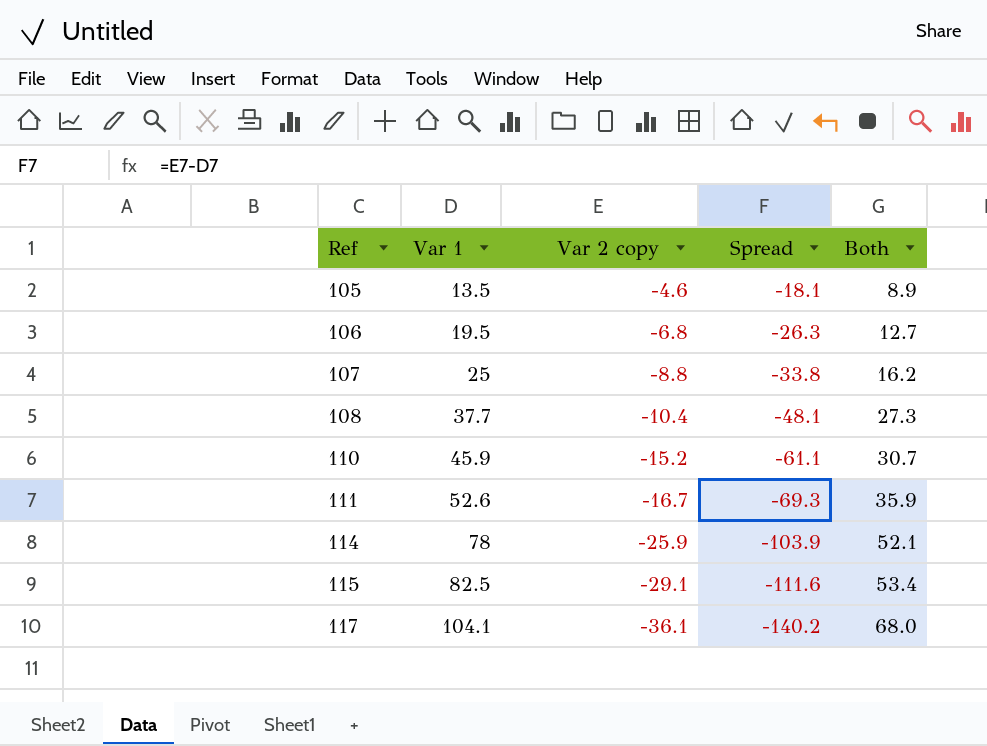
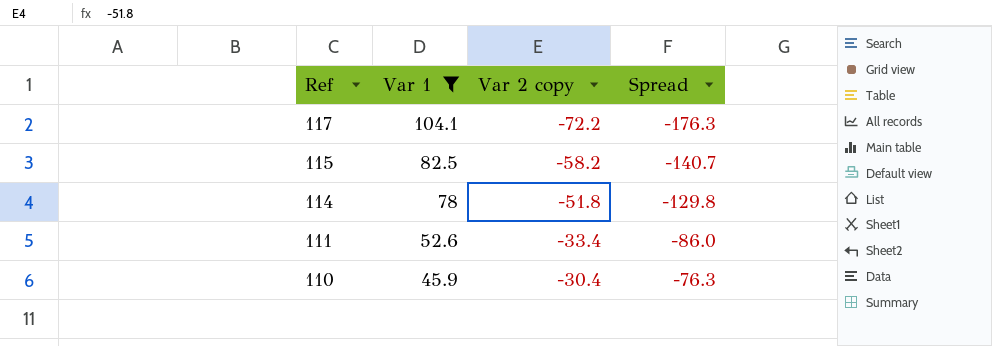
filter: none -> Var 1 >= 45.9
row order: Ref ascending -> Ref descending
column Both | formula: [Var 1] + [Var 2 copy] -> none
117 | Var 2 copy: -36.1 -> -72.2
117 | Spread: -140.2 -> -176.3
115 | Var 2 copy: -29.1 -> -58.2
115 | Spread: -111.6 -> -140.7
114 | Var 2 copy: -25.9 -> -51.8
114 | Spread: -103.9 -> -129.8
111 | Var 2 copy: -16.7 -> -33.4
111 | Spread: -69.3 -> -86.0
110 | Var 2 copy: -15.2 -> -30.4
110 | Spread: -61.1 -> -76.3

